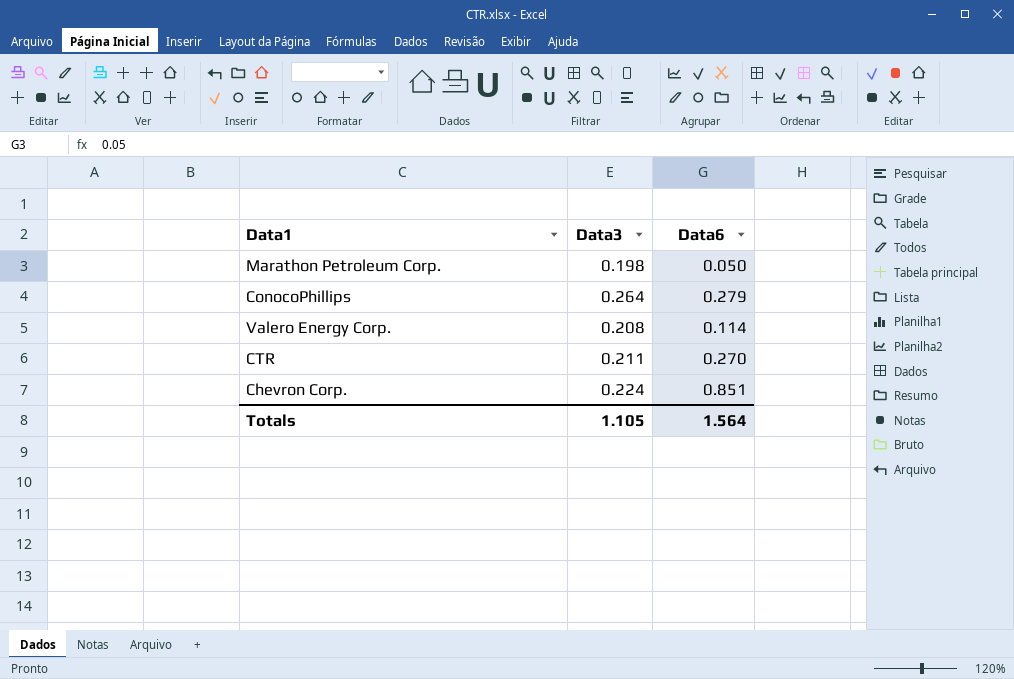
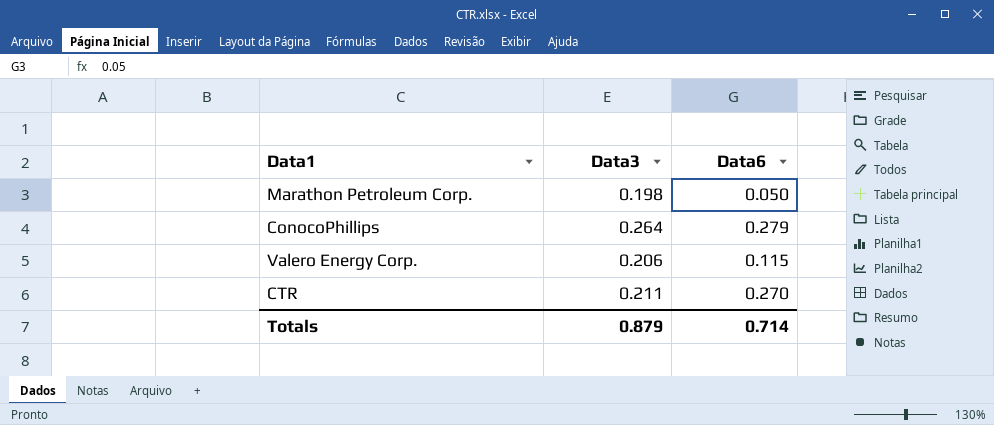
row Chevron Corp.: 0.224 | 0.851 -> none
Valero Energy Corp. | Data3: 0.208 -> 0.206
Valero Energy Corp. | Data6: 0.114 -> 0.115
Totals | Data3: 1.105 -> 0.879
Totals | Data6: 1.564 -> 0.714

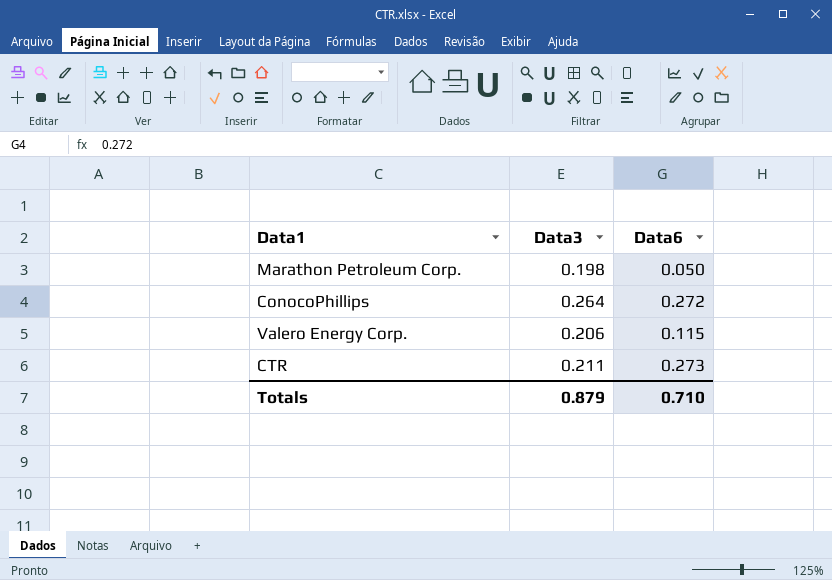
ConocoPhillips | Data6: 0.279 -> 0.272
CTR | Data6: 0.270 -> 0.273
Totals | Data6: 0.714 -> 0.710

